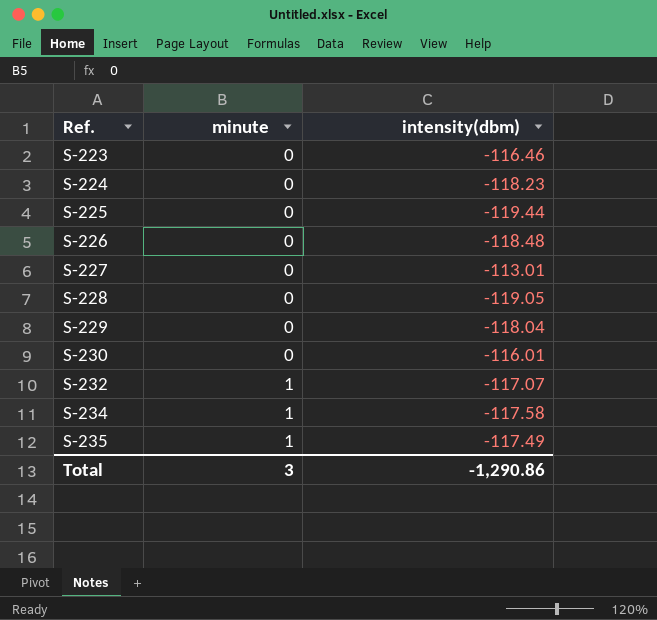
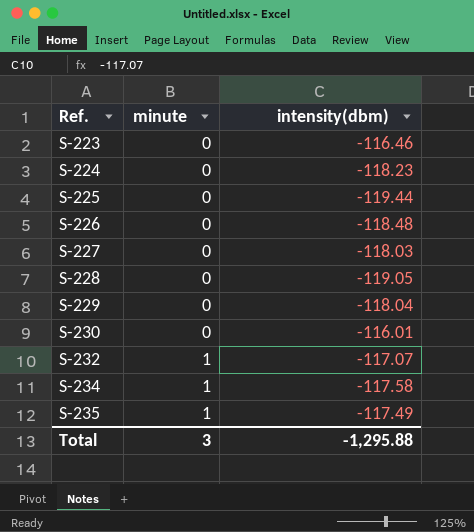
S-227 | intensity(dbm): -113.01 -> -118.03
Total | intensity(dbm): -1,290.86 -> -1,295.88

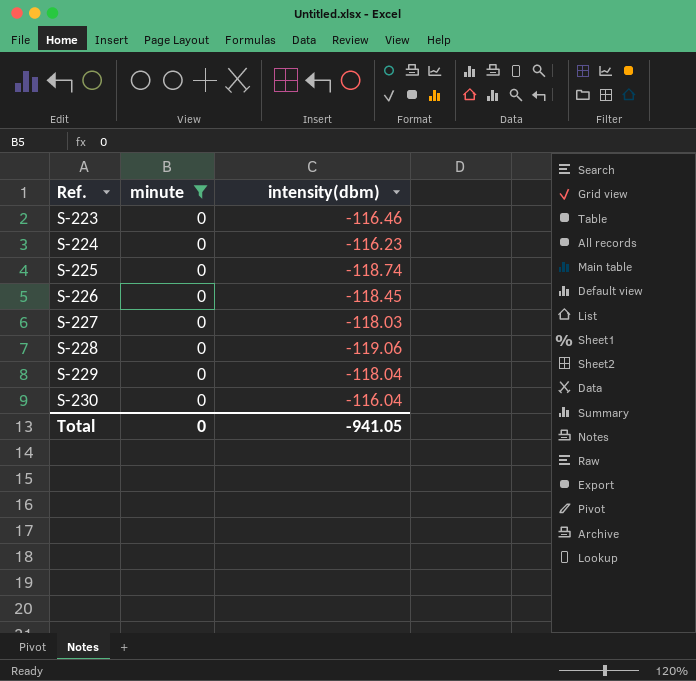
filter: none -> minute = 0
S-224 | intensity(dbm): -118.23 -> -116.23
S-225 | intensity(dbm): -119.44 -> -118.74
S-226 | intensity(dbm): -118.48 -> -118.45
S-228 | intensity(dbm): -119.05 -> -119.06
S-230 | intensity(dbm): -116.01 -> -116.04
Total | minute: 3 -> 0
Total | intensity(dbm): -1,295.88 -> -941.05

